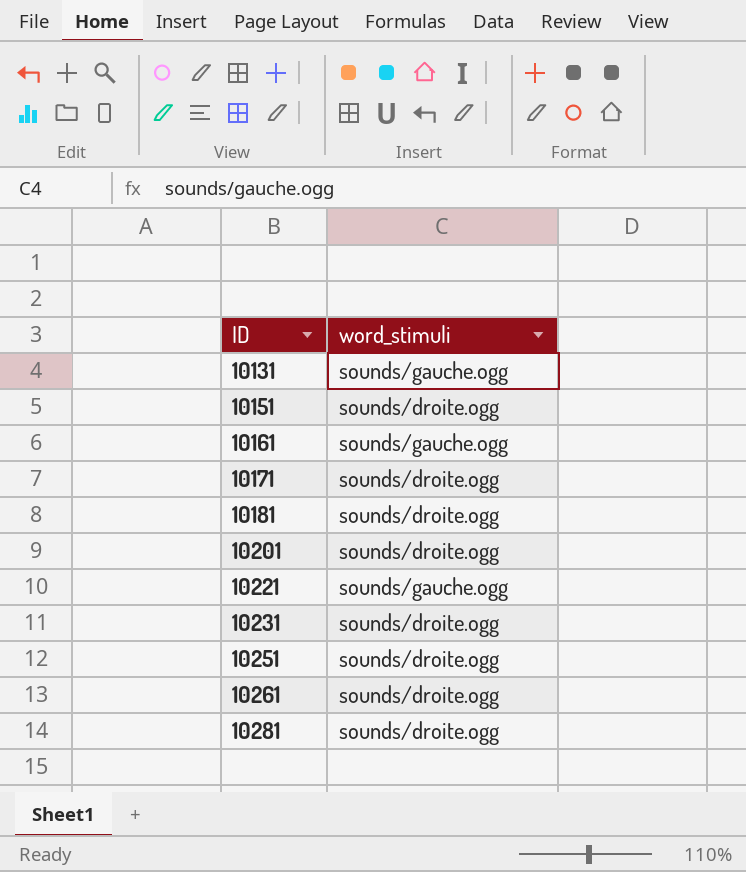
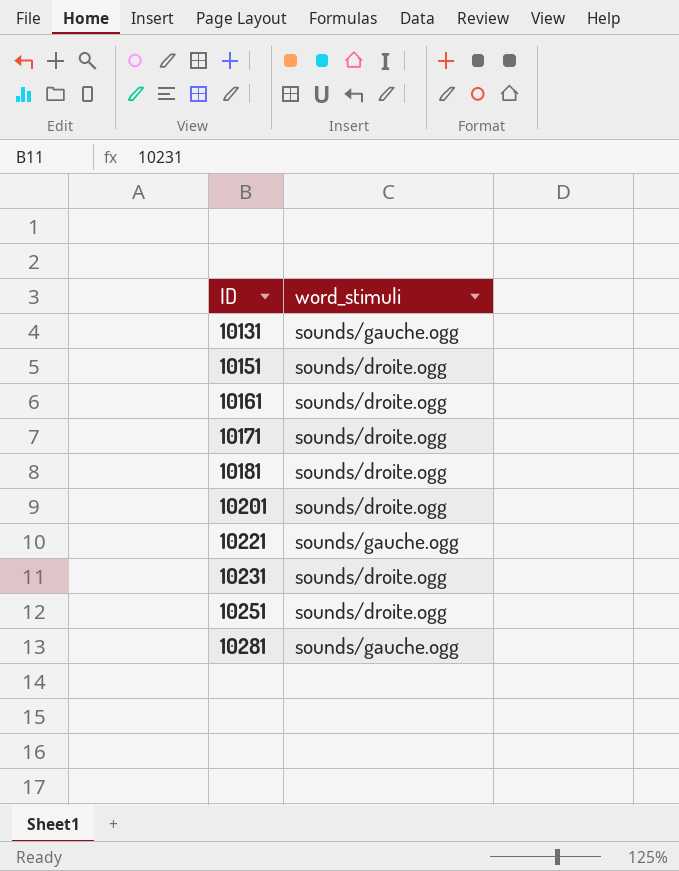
row 10261: sounds/droite.ogg -> none
10161 | word_stimuli: sounds/gauche.ogg -> sounds/droite.ogg
10281 | word_stimuli: sounds/droite.ogg -> sounds/gauche.ogg

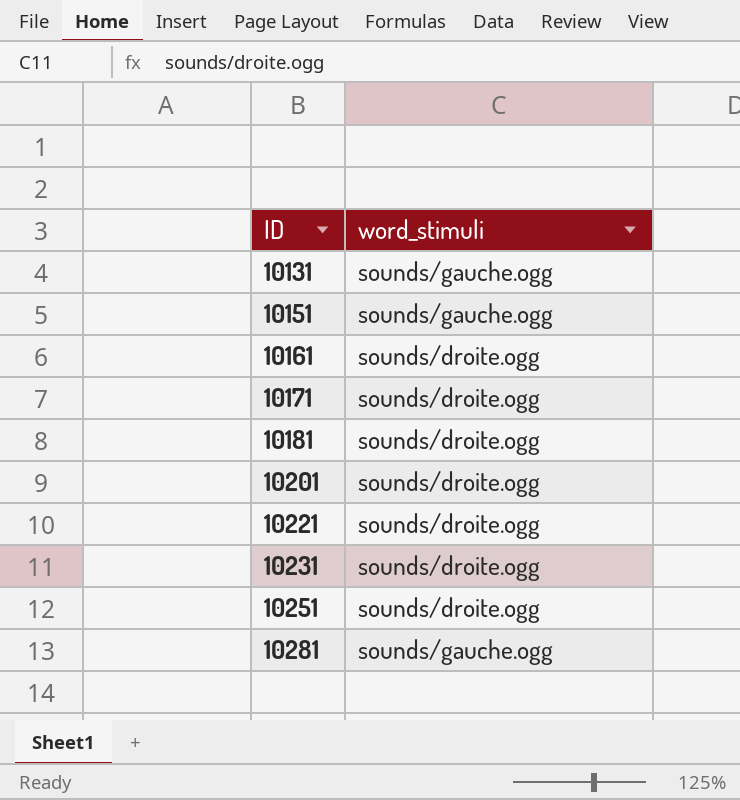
10151 | word_stimuli: sounds/droite.ogg -> sounds/gauche.ogg
10221 | word_stimuli: sounds/gauche.ogg -> sounds/droite.ogg

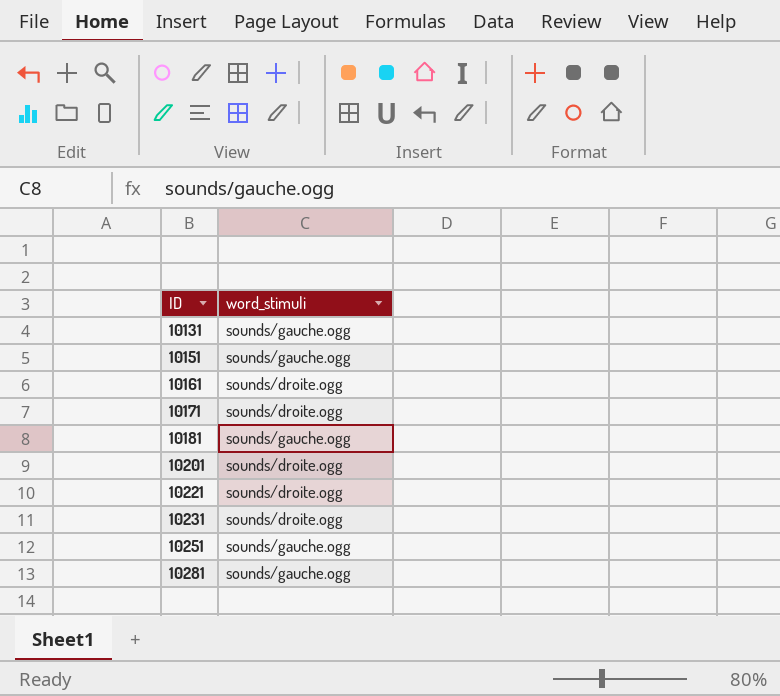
10181 | word_stimuli: sounds/droite.ogg -> sounds/gauche.ogg
10251 | word_stimuli: sounds/droite.ogg -> sounds/gauche.ogg

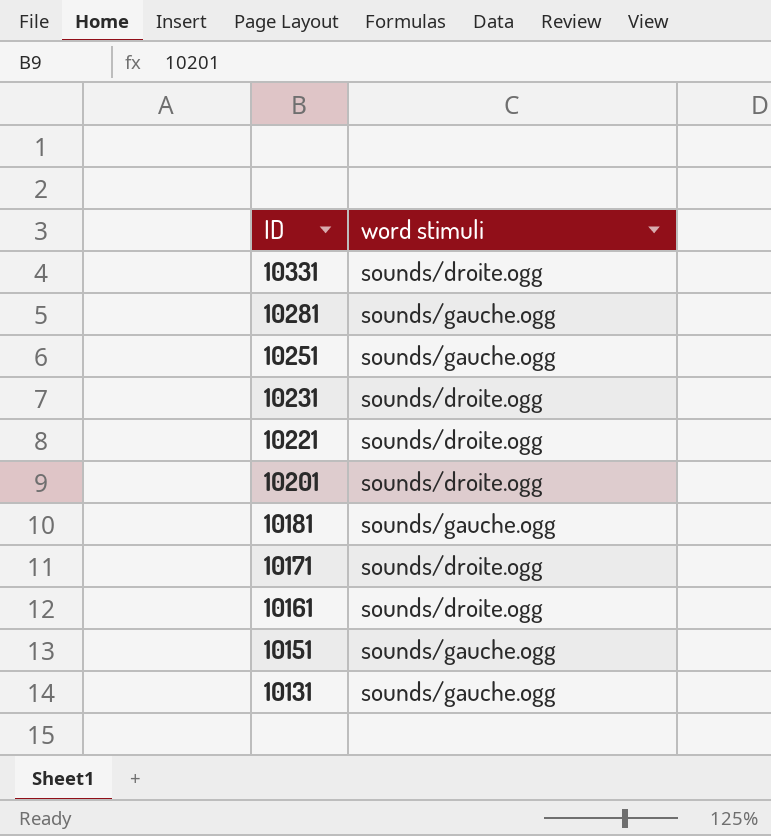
row order: ID ascending -> ID descending
column name: word_stimuli -> word stimuli
row 10331: none -> sounds/droite.ogg

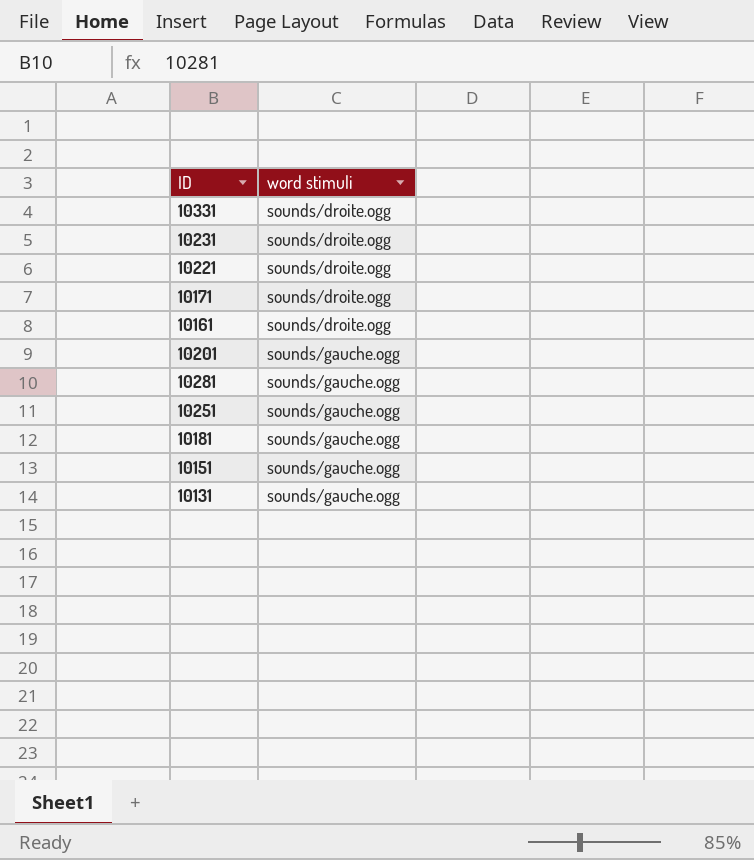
row order: ID descending -> word stimuli ascending
10201 | word stimuli: sounds/droite.ogg -> sounds/gauche.ogg

